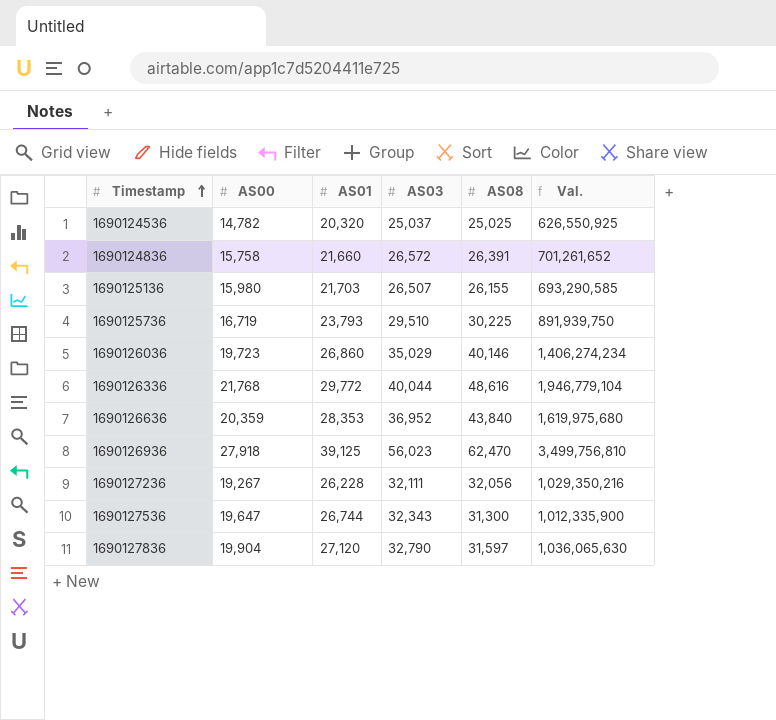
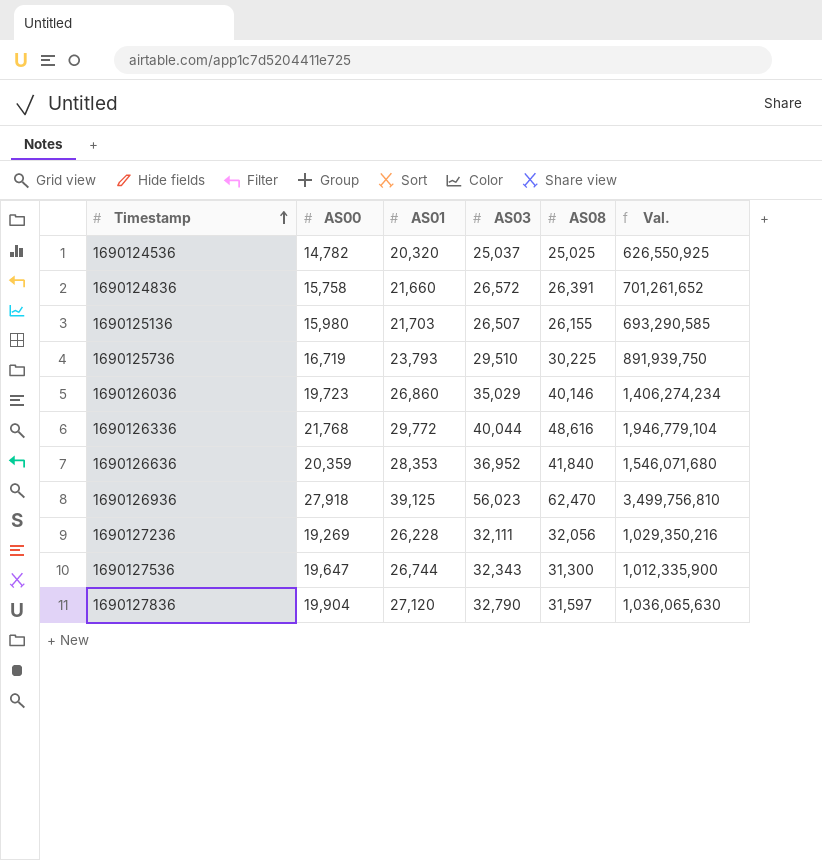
1690126636 | AS08: 43,840 -> 41,840
1690126636 | Val.: 1,619,975,680 -> 1,546,071,680
1690127236 | AS00: 19,267 -> 19,269

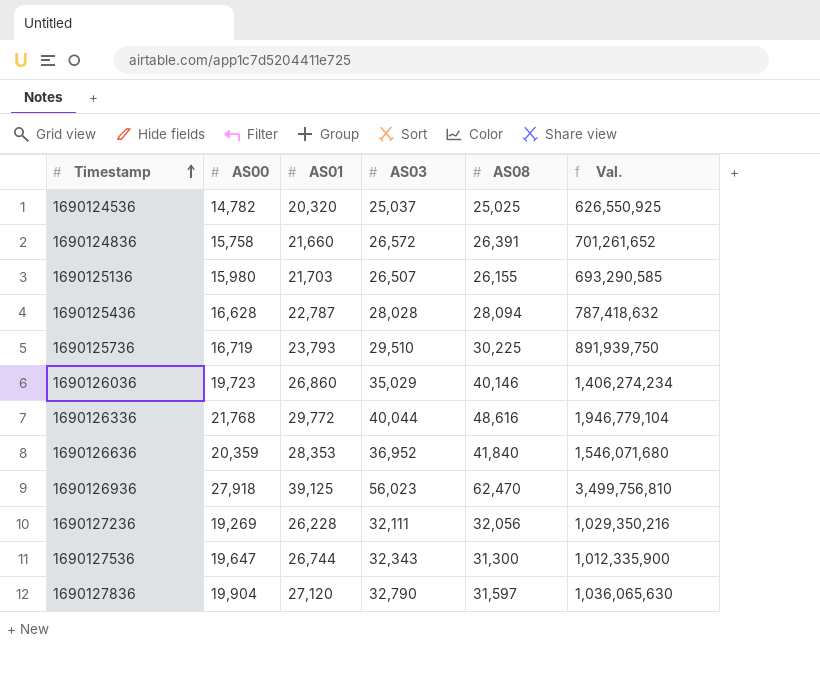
row 1690125436: none -> 16,628 | 22,787 | 28,028 | 28,094 | 787,418,632

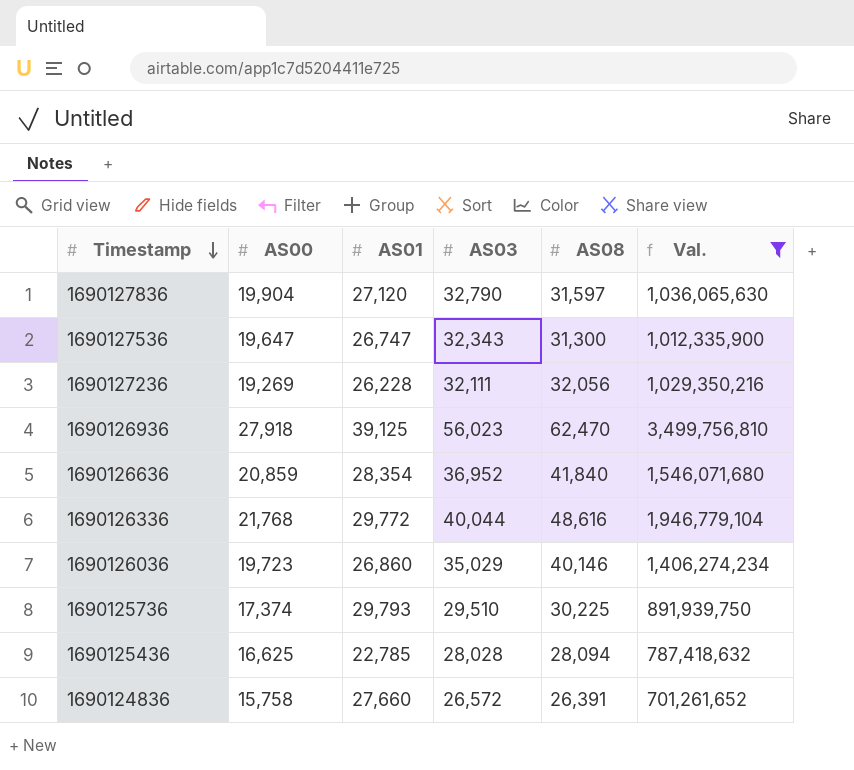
filter: none -> Val. >= 701,261,652
row order: Timestamp ascending -> Timestamp descending
1690127536 | AS01: 26,744 -> 26,747
1690126636 | AS00: 20,359 -> 20,859
1690126636 | AS01: 28,353 -> 28,354
1690125736 | AS00: 16,719 -> 17,374
1690125736 | AS01: 23,793 -> 29,793
1690125436 | AS00: 16,628 -> 16,625
1690125436 | AS01: 22,787 -> 22,785
1690124836 | AS01: 21,660 -> 27,660

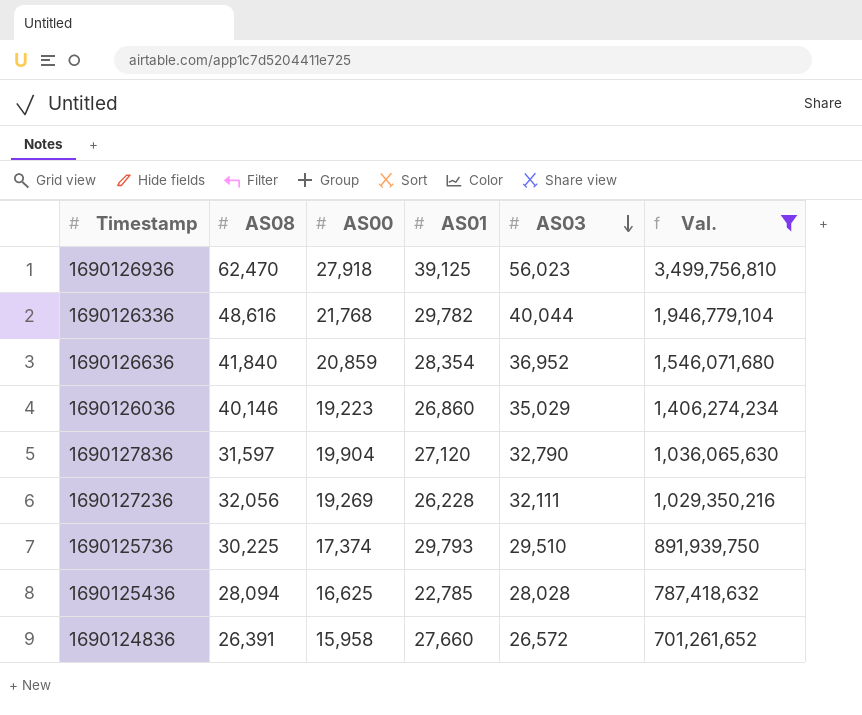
row order: Timestamp descending -> AS03 descending
column AS08 | position: 5 -> 2
row 1690127536: 19,647 | 26,747 | 32,343 | 31,300 | 1,012,335,900 -> none
1690126336 | AS01: 29,772 -> 29,782
1690126036 | AS00: 19,723 -> 19,223
1690124836 | AS00: 15,758 -> 15,958

